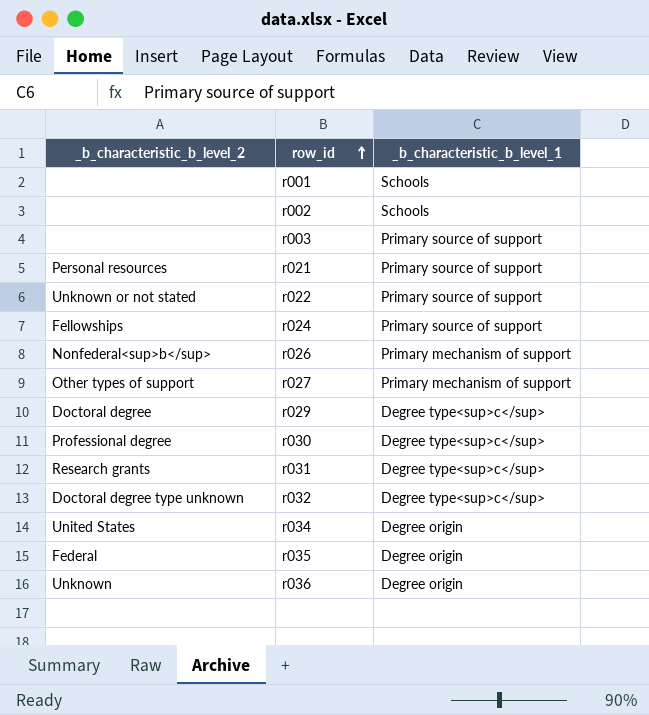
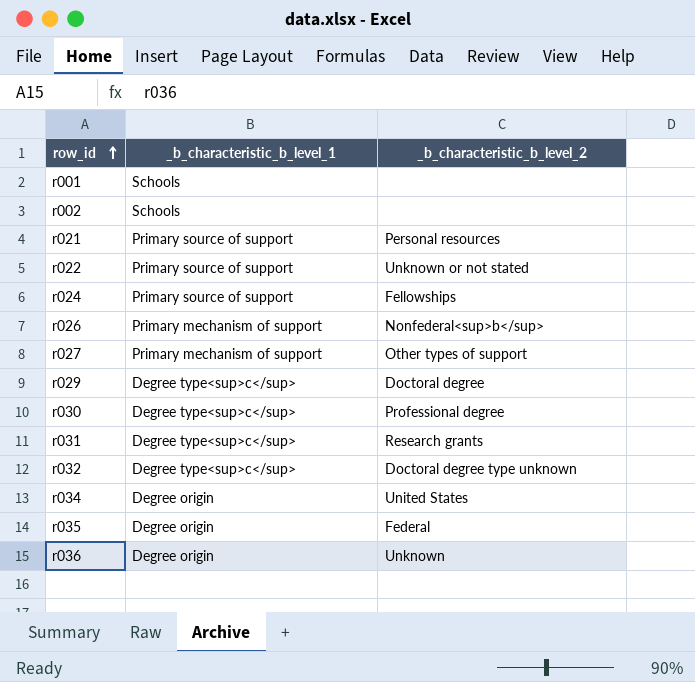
column _b_characteristic_b_level_2 | position: 1 -> 3
row r003: none | Primary source of support -> none

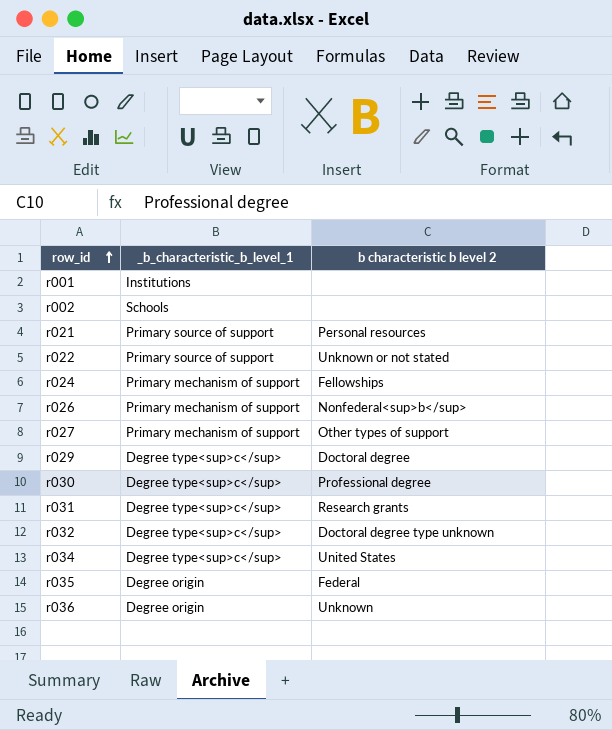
column name: _b_characteristic_b_level_2 -> b characteristic b level 2
r001 | _b_characteristic_b_level_1: Schools -> Institutions
r024 | _b_characteristic_b_level_1: Primary source of support -> Primary mechanism of support
r034 | _b_characteristic_b_level_1: Degree origin -> Degree type<sup>c</sup>

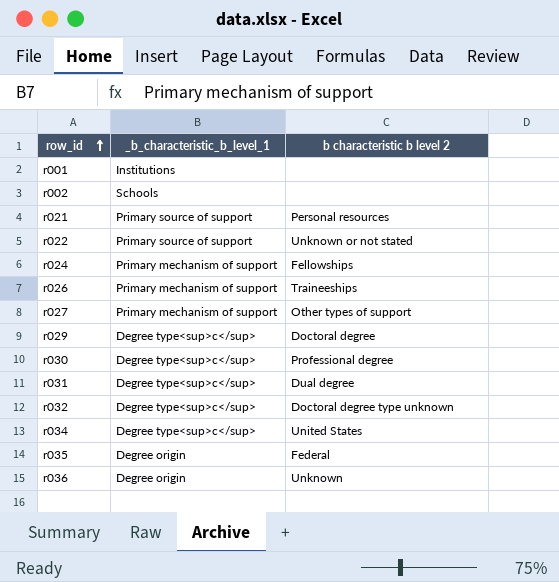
r026 | b characteristic b level 2: Nonfederal<sup>b</sup> -> Traineeships
r031 | b characteristic b level 2: Research grants -> Dual degree

